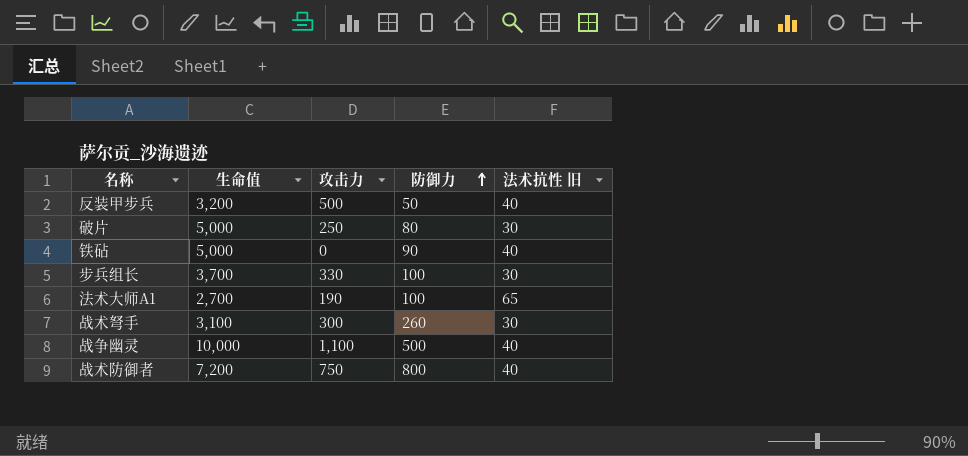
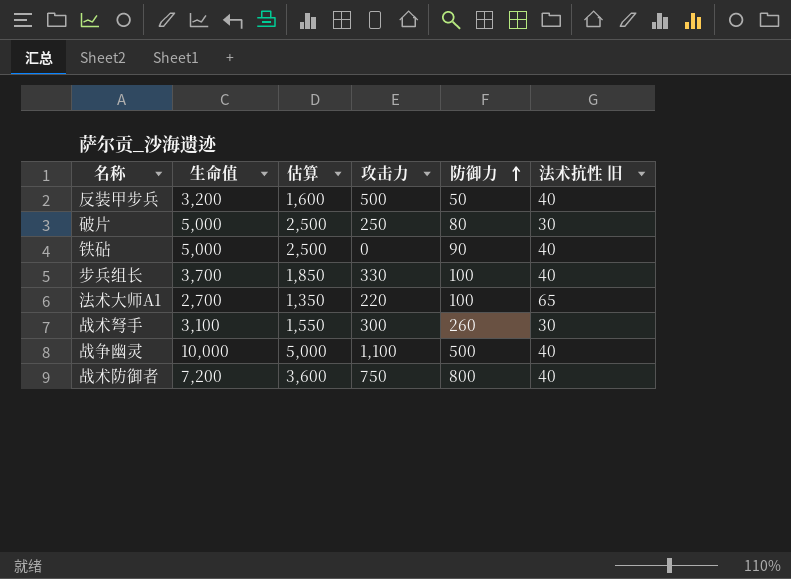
column 估算 | formula: none -> [生命值] * 0.5
步兵组长 | 法术抗性 旧: 30 -> 40
法术大师A1 | 攻击力: 190 -> 220

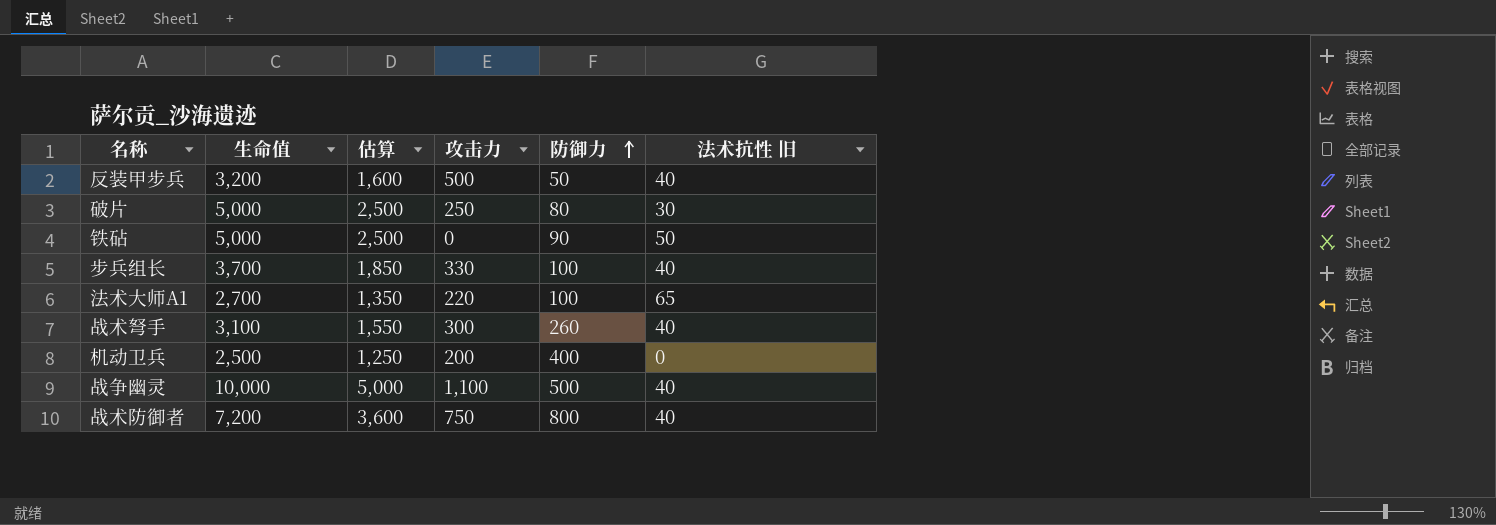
铁砧 | 法术抗性 旧: 40 -> 50
战术弩手 | 法术抗性 旧: 30 -> 40
row 机动卫兵: none -> 2,500 | 1,250 | 200 | 400 | 0

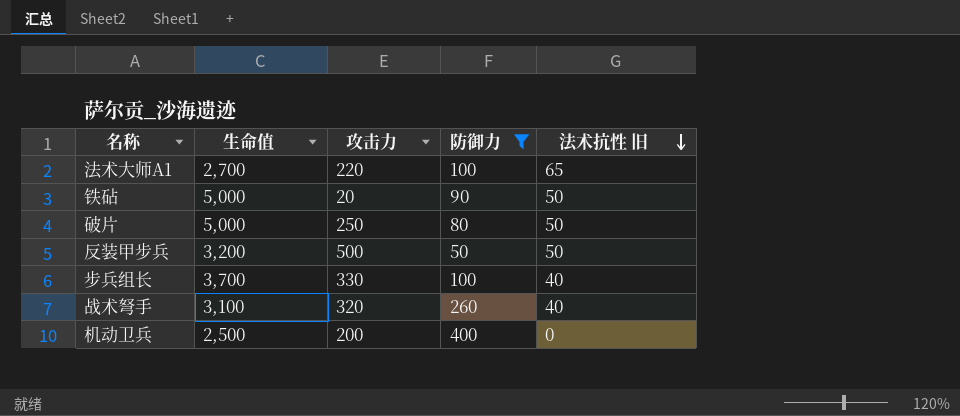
filter: none -> 防御力 <= 400
row order: 防御力 ascending -> 法术抗性 旧 descending
column 估算 | formula: [生命值] * 0.5 -> none
铁砧 | 攻击力: 0 -> 20
破片 | 法术抗性 旧: 30 -> 50
反装甲步兵 | 法术抗性 旧: 40 -> 50
战术弩手 | 攻击力: 300 -> 320

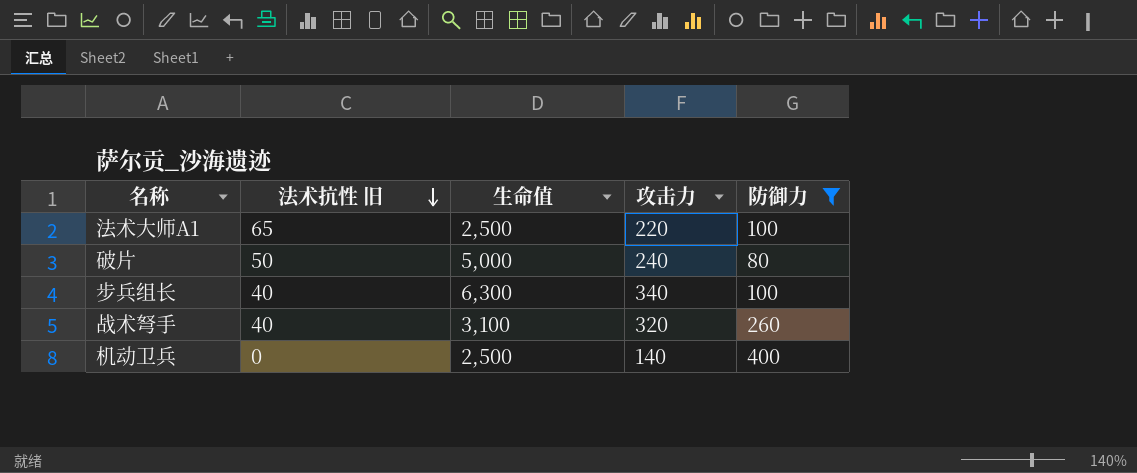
column 法术抗性 旧 | position: 5 -> 2
row 铁砧: 5,000 | 20 | 90 | 50 -> none
row 反装甲步兵: 3,200 | 500 | 50 | 50 -> none
法术大师A1 | 生命值: 2,700 -> 2,500
破片 | 攻击力: 250 -> 240
步兵组长 | 生命值: 3,700 -> 6,300
步兵组长 | 攻击力: 330 -> 340
机动卫兵 | 攻击力: 200 -> 140

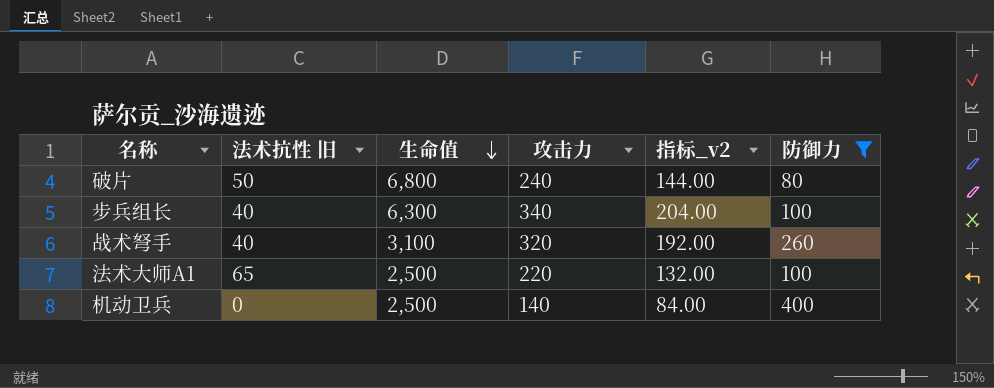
row order: 法术抗性 旧 descending -> 生命值 descending
column 指标_v2 | formula: none -> [攻击力] * 0.6
破片 | 生命值: 5,000 -> 6,800

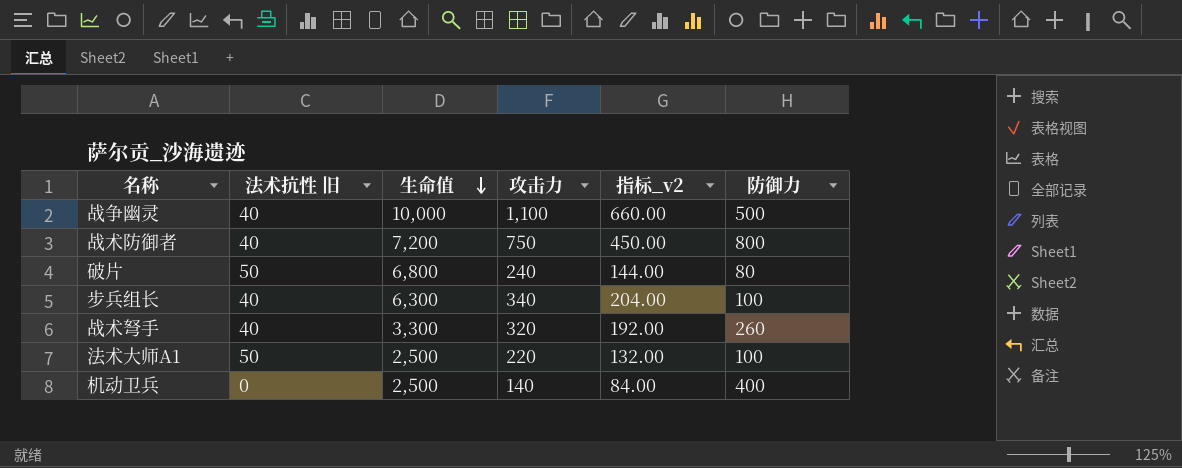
filter: 防御力 <= 400 -> none
战术弩手 | 生命值: 3,100 -> 3,300
法术大师A1 | 法术抗性 旧: 65 -> 50

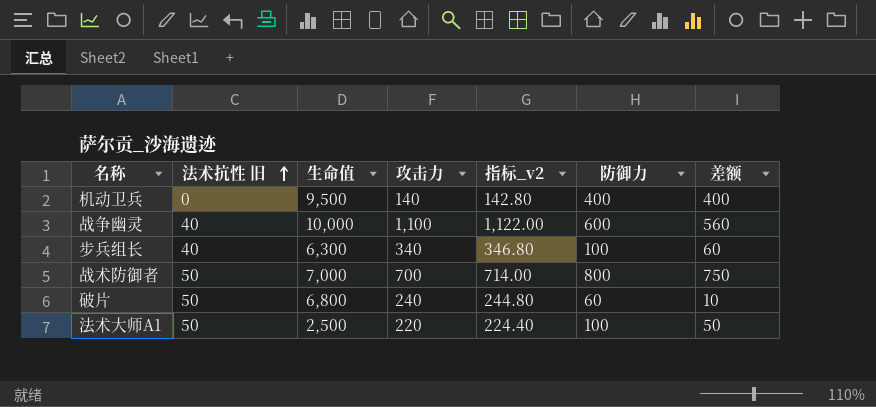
row order: 生命值 descending -> 法术抗性 旧 ascending
column 指标_v2 | formula: [攻击力] * 0.6 -> [攻击力] * 1.02
column 差额 | formula: none -> [防御力] - [法术抗性 旧]
row 战术弩手: 40 | 3,300 | 320 | 192.00 | 260 -> none
机动卫兵 | 生命值: 2,500 -> 9,500
战争幽灵 | 防御力: 500 -> 600
战术防御者 | 法术抗性 旧: 40 -> 50
战术防御者 | 生命值: 7,200 -> 7,000
战术防御者 | 攻击力: 750 -> 700
破片 | 防御力: 80 -> 60

